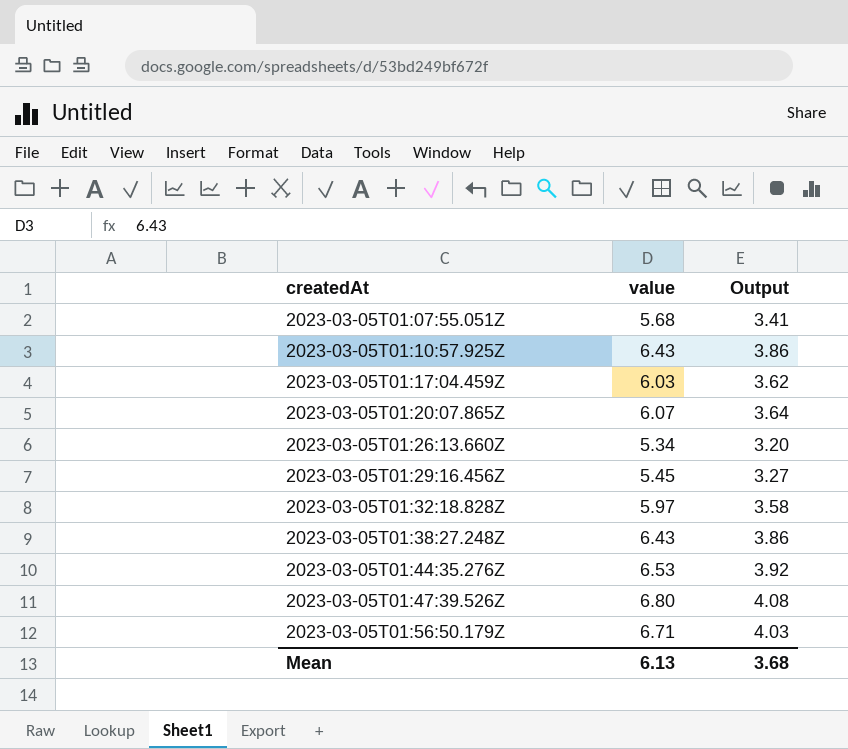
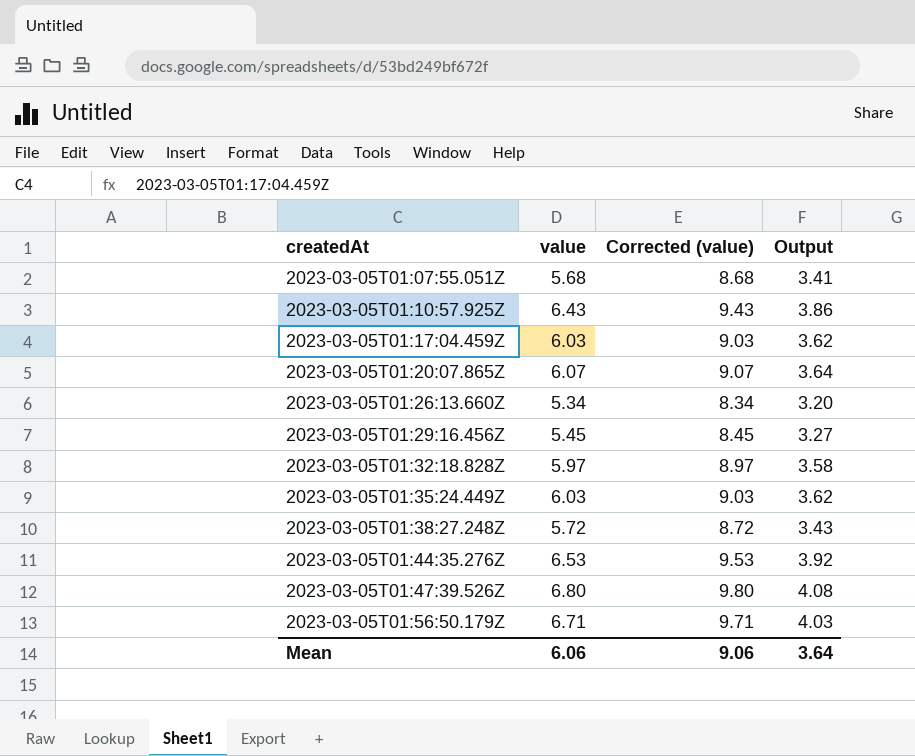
column Corrected (value) | formula: none -> [value] + 3
row 2023-03-05T01:35:24.449Z: none -> 6.03 | 9.03 | 3.62
2023-03-05T01:38:27.248Z | value: 6.43 -> 5.72
2023-03-05T01:38:27.248Z | Output: 3.86 -> 3.43
Mean | value: 6.13 -> 6.06
Mean | Output: 3.68 -> 3.64

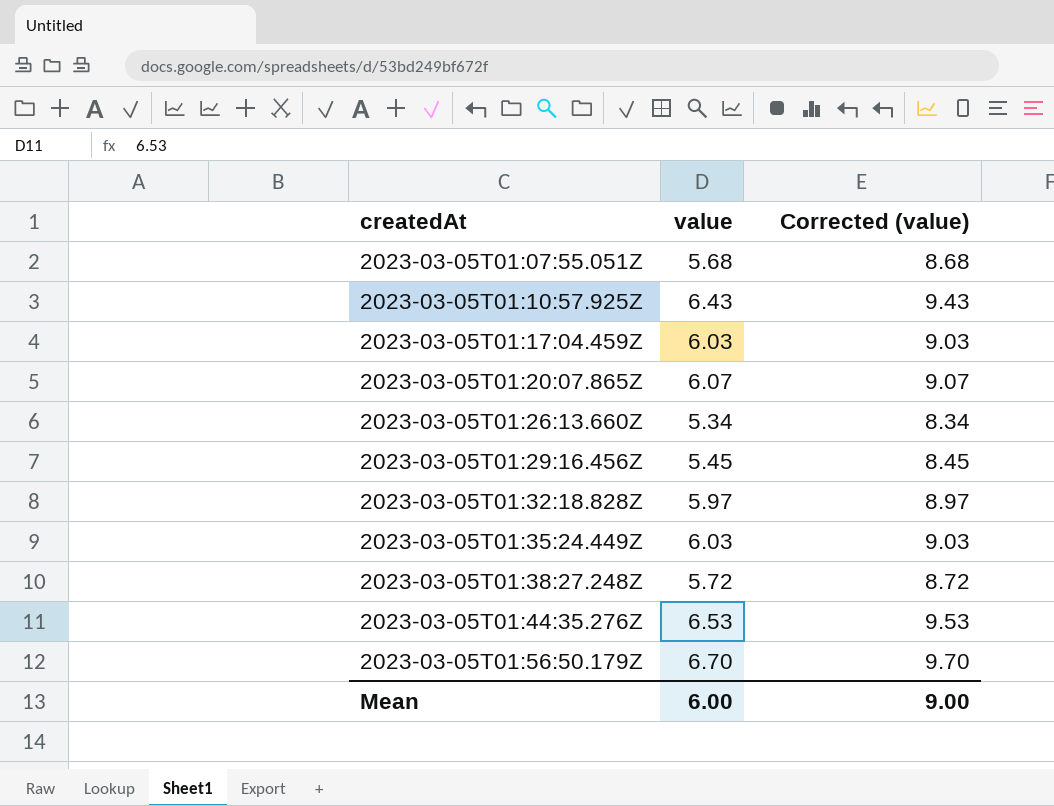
column Output | formula: [value] * 0.6 -> none
row 2023-03-05T01:47:39.526Z: 6.80 | 9.80 | 4.08 -> none
2023-03-05T01:56:50.179Z | value: 6.71 -> 6.70
2023-03-05T01:56:50.179Z | Corrected (value): 9.71 -> 9.70
Mean | value: 6.06 -> 6.00
Mean | Corrected (value): 9.06 -> 9.00

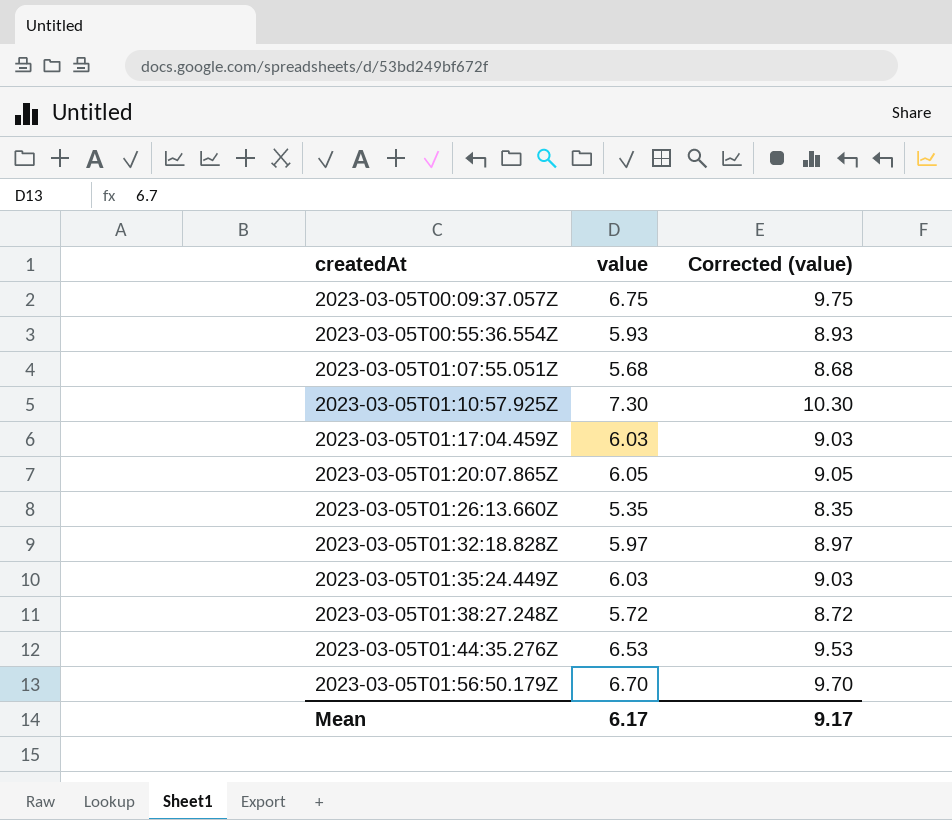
row 2023-03-05T01:29:16.456Z: 5.45 | 8.45 -> none
row 2023-03-05T00:09:37.057Z: none -> 6.75 | 9.75
row 2023-03-05T00:55:36.554Z: none -> 5.93 | 8.93
2023-03-05T01:10:57.925Z | value: 6.43 -> 7.30
2023-03-05T01:10:57.925Z | Corrected (value): 9.43 -> 10.30
2023-03-05T01:20:07.865Z | value: 6.07 -> 6.05
2023-03-05T01:20:07.865Z | Corrected (value): 9.07 -> 9.05
2023-03-05T01:26:13.660Z | value: 5.34 -> 5.35
2023-03-05T01:26:13.660Z | Corrected (value): 8.34 -> 8.35
Mean | value: 6.00 -> 6.17
Mean | Corrected (value): 9.00 -> 9.17

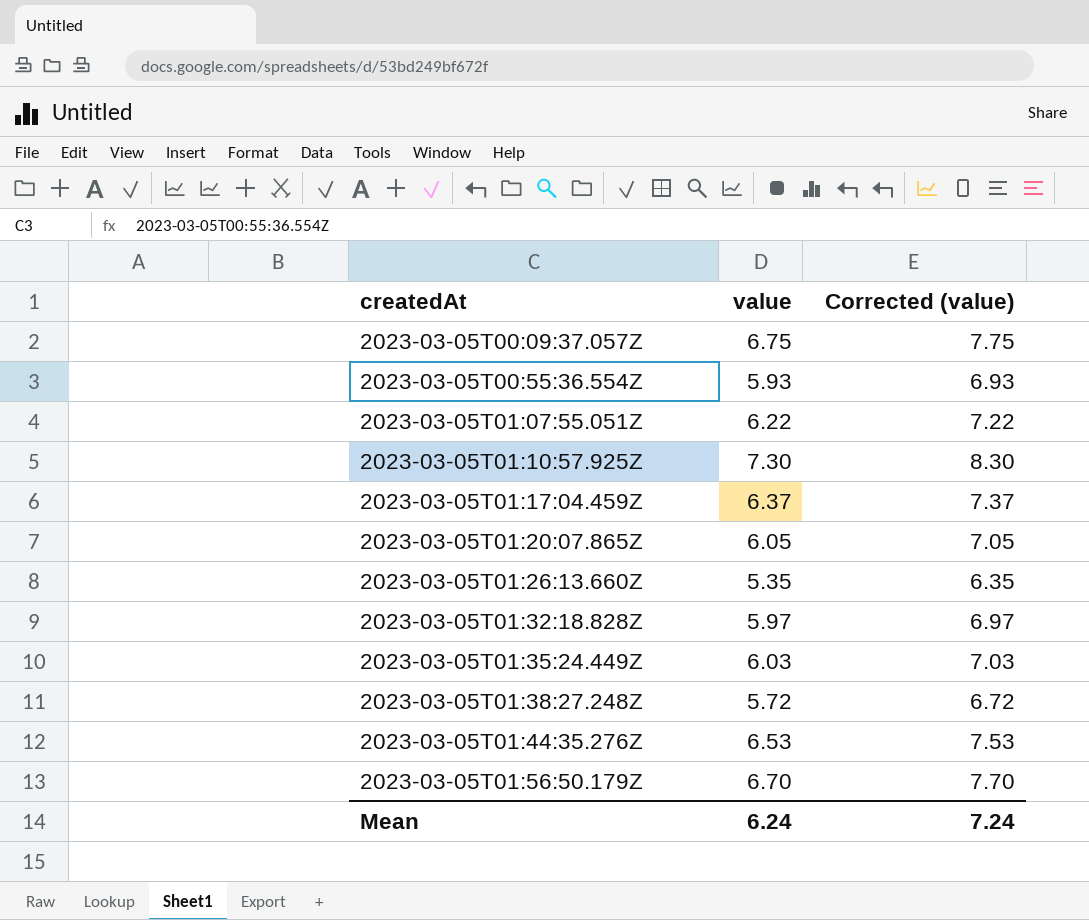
column Corrected (value) | formula: [value] + 3 -> [value] + 1
2023-03-05T01:07:55.051Z | value: 5.68 -> 6.22
2023-03-05T01:17:04.459Z | value: 6.03 -> 6.37
Mean | value: 6.17 -> 6.24
Mean | Corrected (value): 9.17 -> 7.24

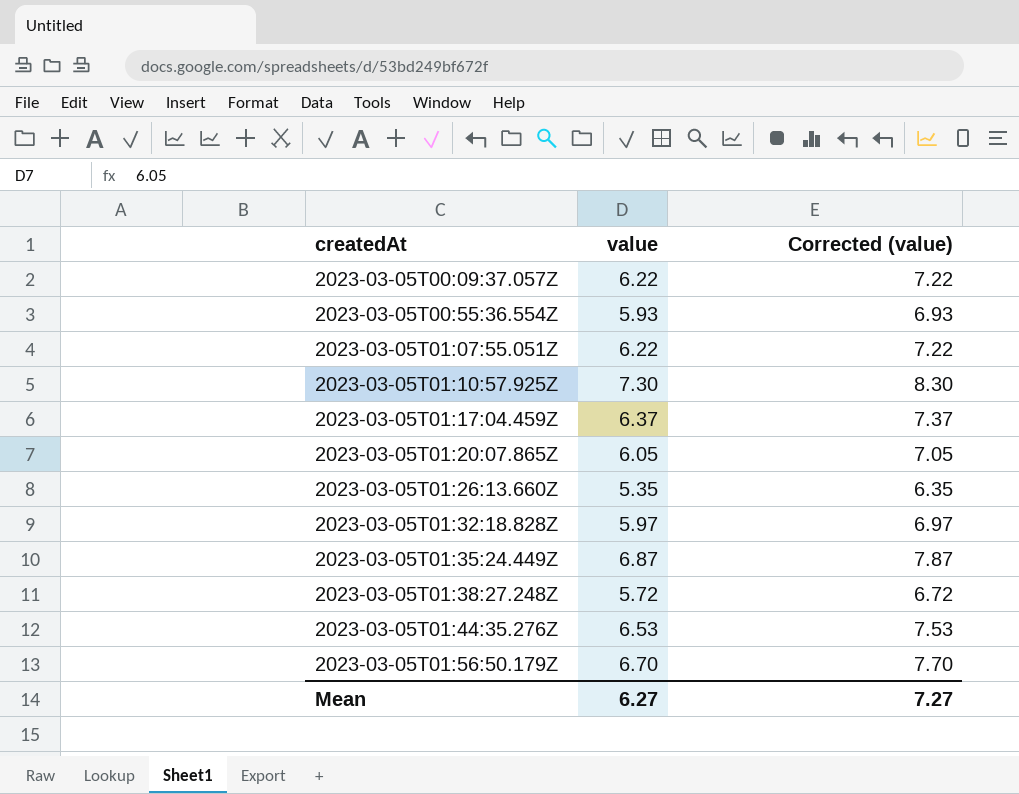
2023-03-05T00:09:37.057Z | value: 6.75 -> 6.22
2023-03-05T00:09:37.057Z | Corrected (value): 7.75 -> 7.22
2023-03-05T01:35:24.449Z | value: 6.03 -> 6.87
2023-03-05T01:35:24.449Z | Corrected (value): 7.03 -> 7.87
Mean | value: 6.24 -> 6.27
Mean | Corrected (value): 7.24 -> 7.27

